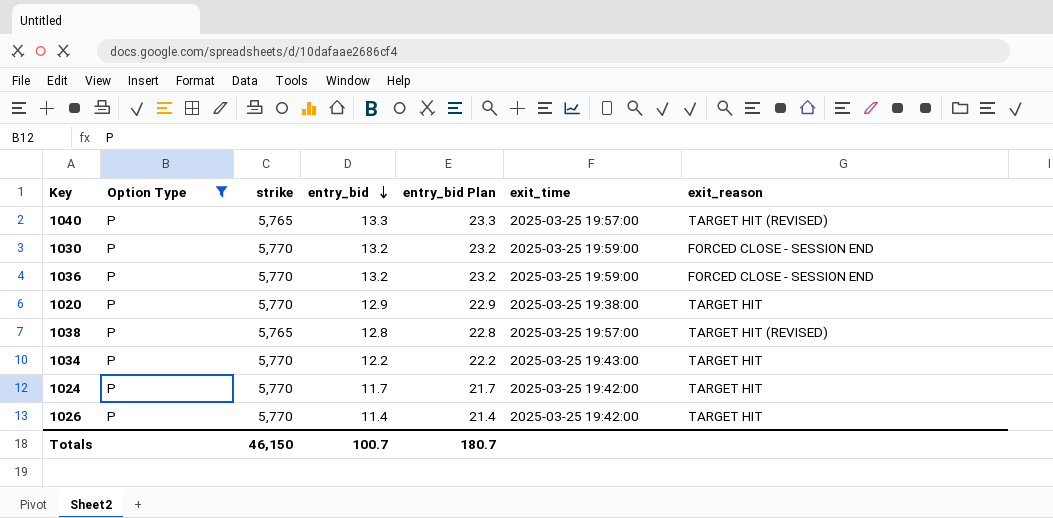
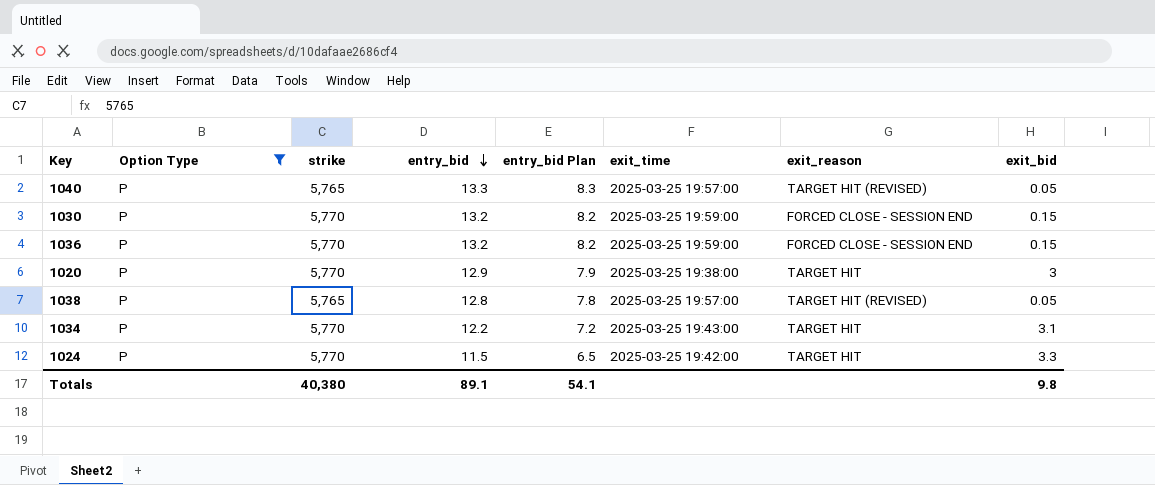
column entry_bid Plan | formula: [entry_bid] + 10 -> [entry_bid] - 5
column exit_bid | position: none -> 8
row 1026: P | 5,770 | 11.4 | 21.4 | 2025-03-25 19:42:00 | TARGET HIT -> none
1024 | entry_bid: 11.7 -> 11.5
Totals | strike: 46,150 -> 40,380
Totals | entry_bid: 100.7 -> 89.1
Totals | entry_bid Plan: 180.7 -> 54.1

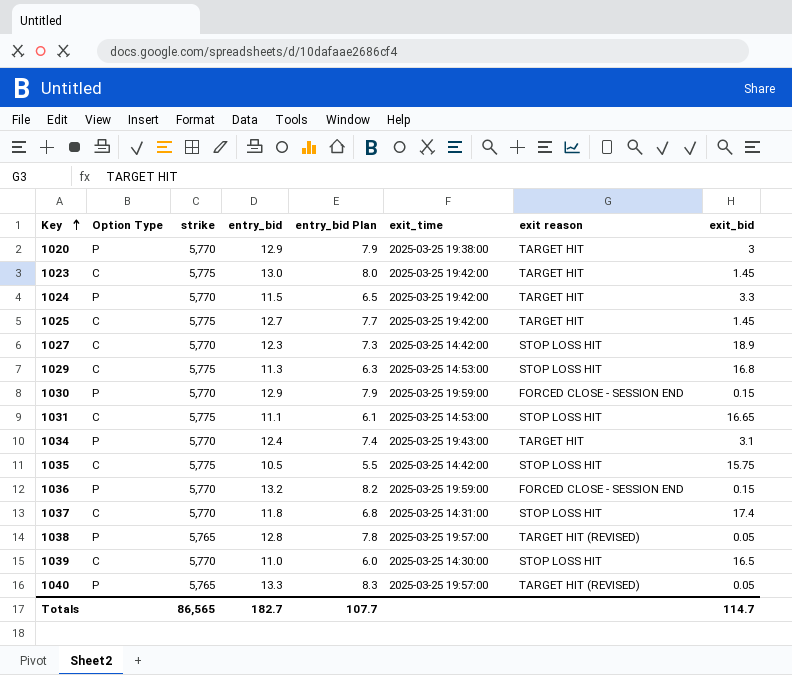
filter: Option Type = P -> none
row order: entry_bid descending -> Key ascending
column name: exit_reason -> exit reason
1030 | entry_bid: 13.2 -> 12.9
1030 | entry_bid Plan: 8.2 -> 7.9
1034 | entry_bid: 12.2 -> 12.4
1034 | entry_bid Plan: 7.2 -> 7.4
Totals | strike: 40,380 -> 86,565
Totals | entry_bid: 89.1 -> 182.7
Totals | entry_bid Plan: 54.1 -> 107.7
Totals | exit_bid: 9.8 -> 114.7

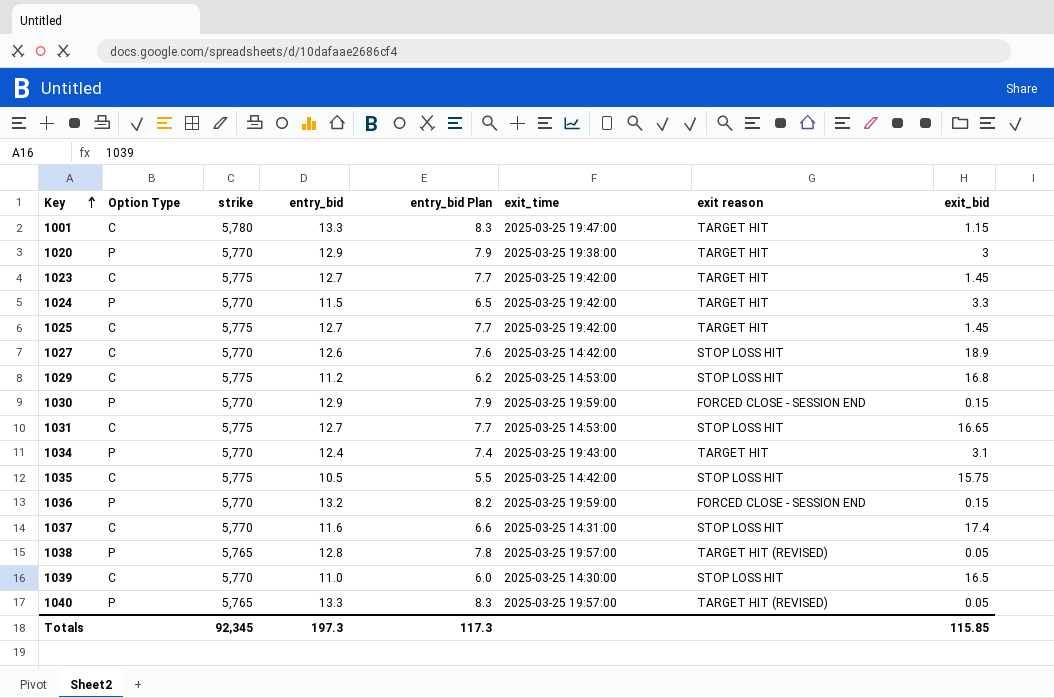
row 1001: none -> C | 5,780 | 13.3 | 8.3 | 2025-03-25 19:47:00 | TARGET HIT | 1.15
1023 | entry_bid: 13.0 -> 12.7
1023 | entry_bid Plan: 8.0 -> 7.7
1027 | entry_bid: 12.3 -> 12.6
1027 | entry_bid Plan: 7.3 -> 7.6
1029 | entry_bid: 11.3 -> 11.2
1029 | entry_bid Plan: 6.3 -> 6.2
1031 | entry_bid: 11.1 -> 12.7
1031 | entry_bid Plan: 6.1 -> 7.7
1037 | entry_bid: 11.8 -> 11.6
1037 | entry_bid Plan: 6.8 -> 6.6
Totals | strike: 86,565 -> 92,345
Totals | entry_bid: 182.7 -> 197.3
Totals | entry_bid Plan: 107.7 -> 117.3
Totals | exit_bid: 114.7 -> 115.85

